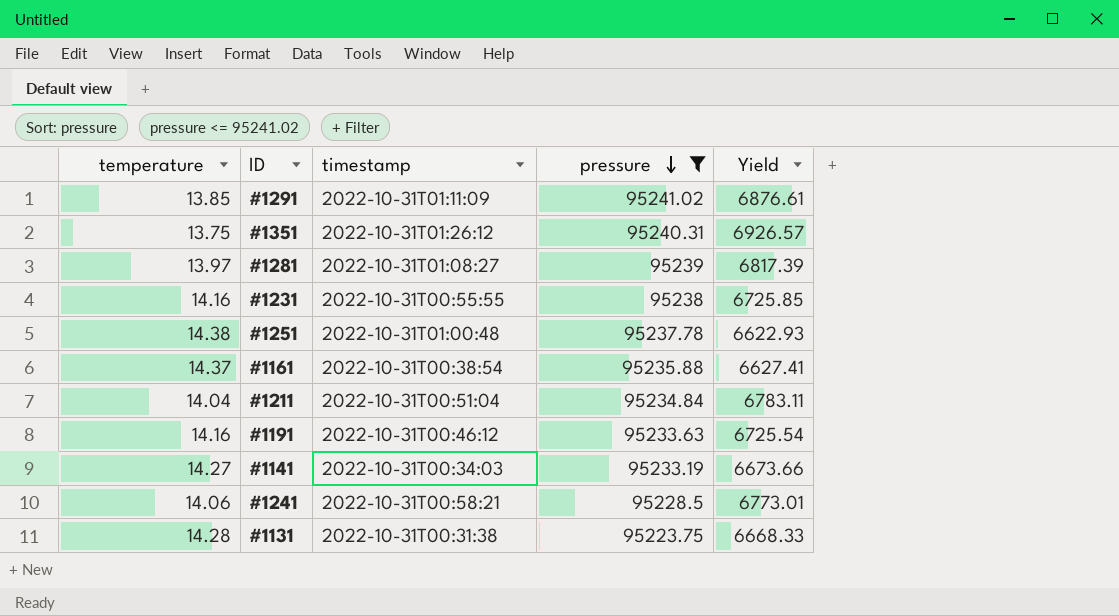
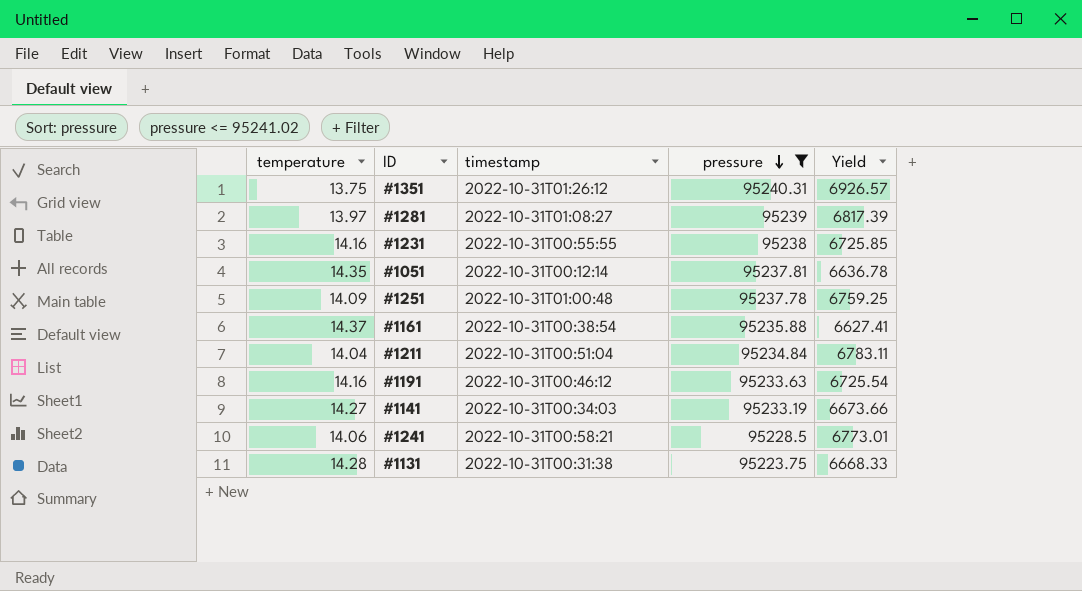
row #1291: 13.85 | 2022-10-31T01:11:09 | 95241.02 | 6876.61 -> none
row #1051: none -> 14.35 | 2022-10-31T00:12:14 | 95237.81 | 6636.78
#1251 | temperature: 14.38 -> 14.09
#1251 | Yield: 6622.93 -> 6759.25

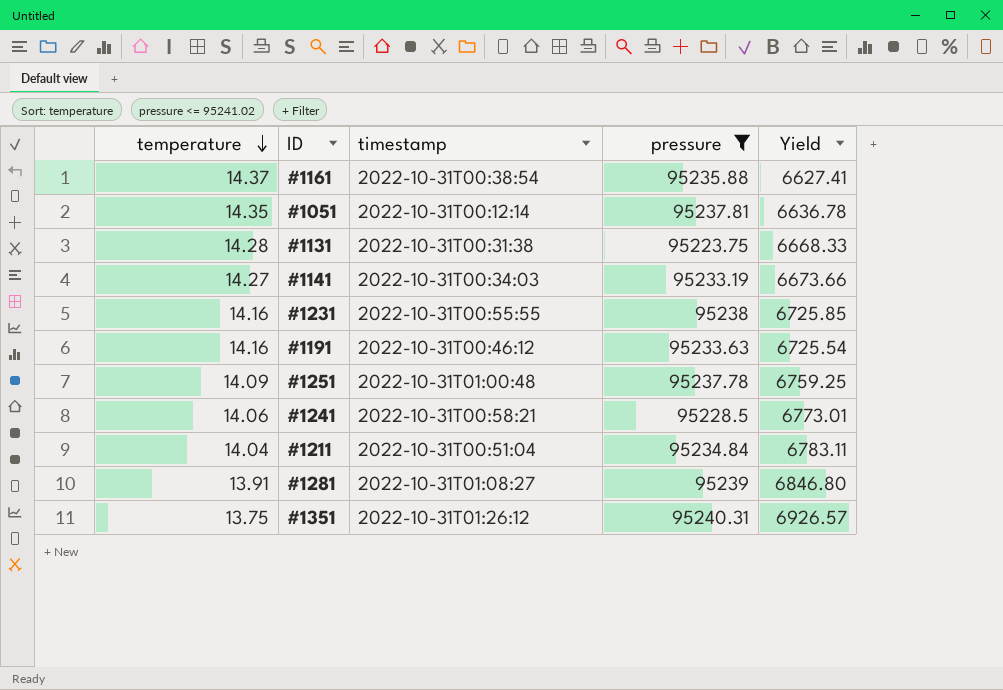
row order: pressure descending -> temperature descending
#1281 | temperature: 13.97 -> 13.91
#1281 | Yield: 6817.39 -> 6846.80

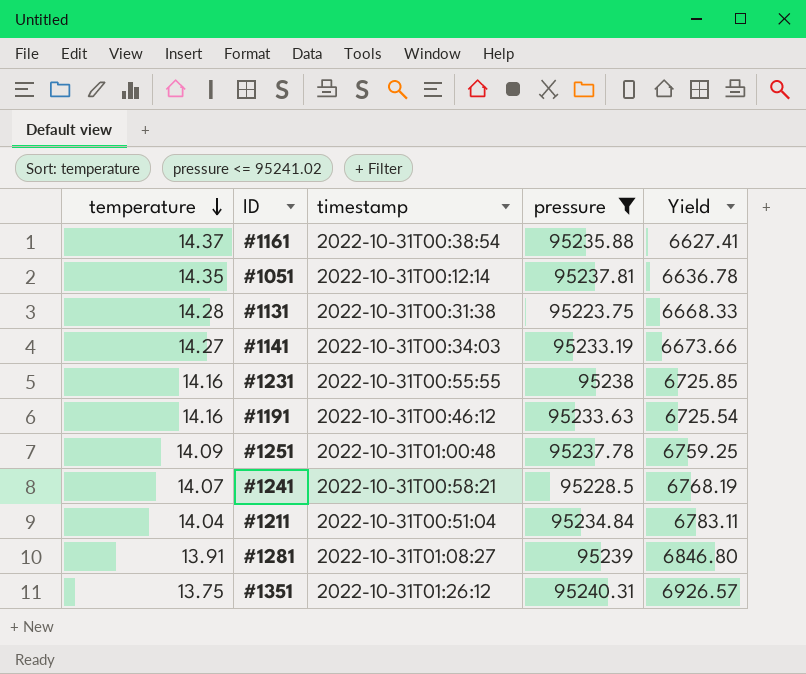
#1241 | temperature: 14.06 -> 14.07
#1241 | Yield: 6773.01 -> 6768.19

